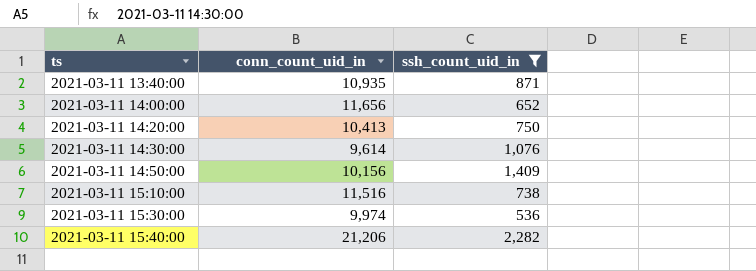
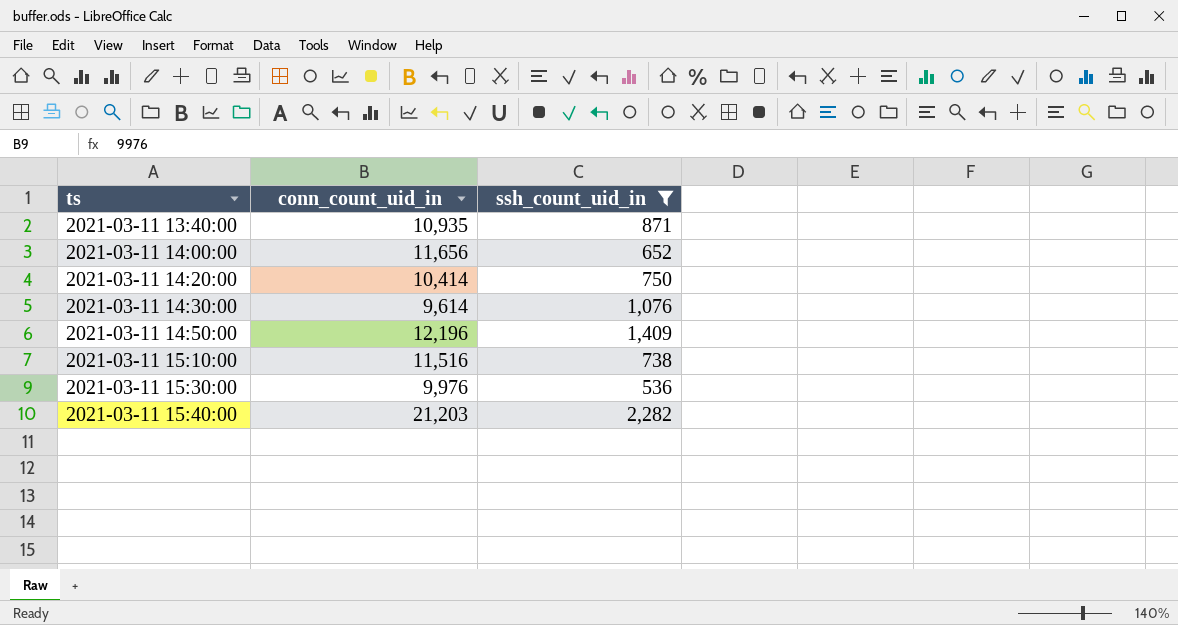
2021-03-11 14:20:00 | conn_count_uid_in: 10,413 -> 10,414
2021-03-11 14:50:00 | conn_count_uid_in: 10,156 -> 12,196
2021-03-11 15:30:00 | conn_count_uid_in: 9,974 -> 9,976
2021-03-11 15:40:00 | conn_count_uid_in: 21,206 -> 21,203

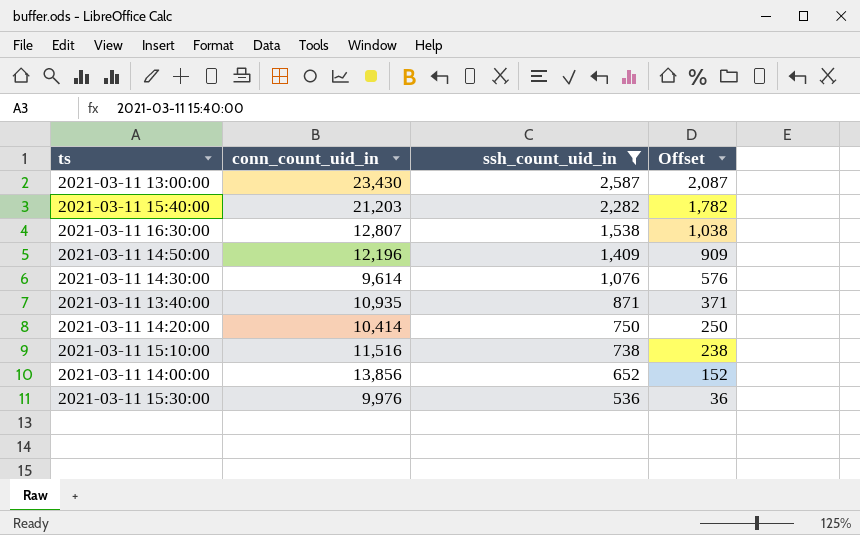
row order: ts ascending -> ssh_count_uid_in descending
column Offset | formula: none -> [ssh_count_uid_in] - 500
row 2021-03-11 13:00:00: none -> 23,430 | 2,587 | 2,087
row 2021-03-11 16:30:00: none -> 12,807 | 1,538 | 1,038
2021-03-11 14:00:00 | conn_count_uid_in: 11,656 -> 13,856

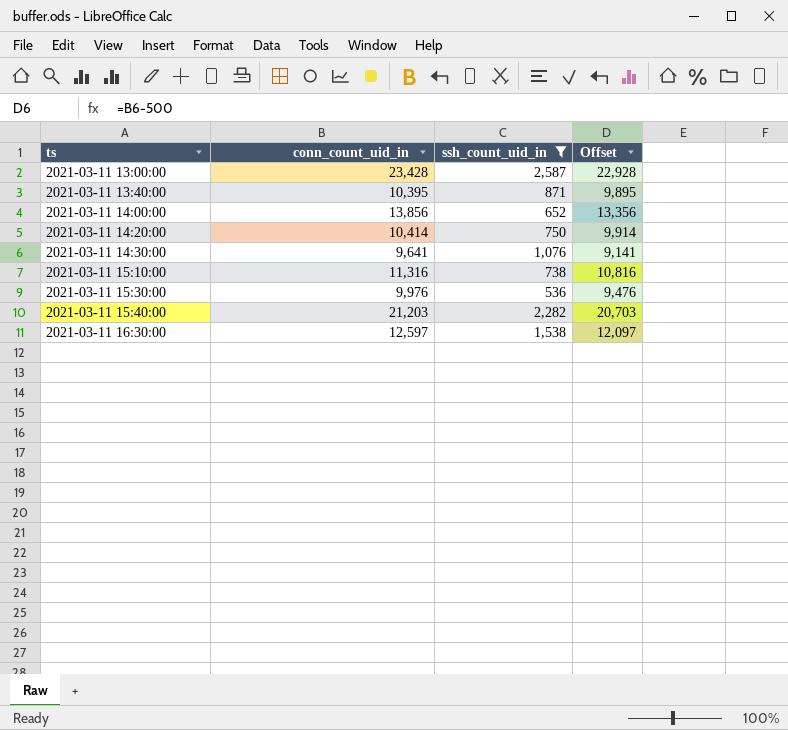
row order: ssh_count_uid_in descending -> ts ascending
column Offset | formula: [ssh_count_uid_in] - 500 -> [conn_count_uid_in] - 500
row 2021-03-11 14:50:00: 12,196 | 1,409 | 909 -> none
2021-03-11 13:00:00 | conn_count_uid_in: 23,430 -> 23,428
2021-03-11 13:40:00 | conn_count_uid_in: 10,935 -> 10,395
2021-03-11 14:30:00 | conn_count_uid_in: 9,614 -> 9,641
2021-03-11 15:10:00 | conn_count_uid_in: 11,516 -> 11,316
2021-03-11 16:30:00 | conn_count_uid_in: 12,807 -> 12,597

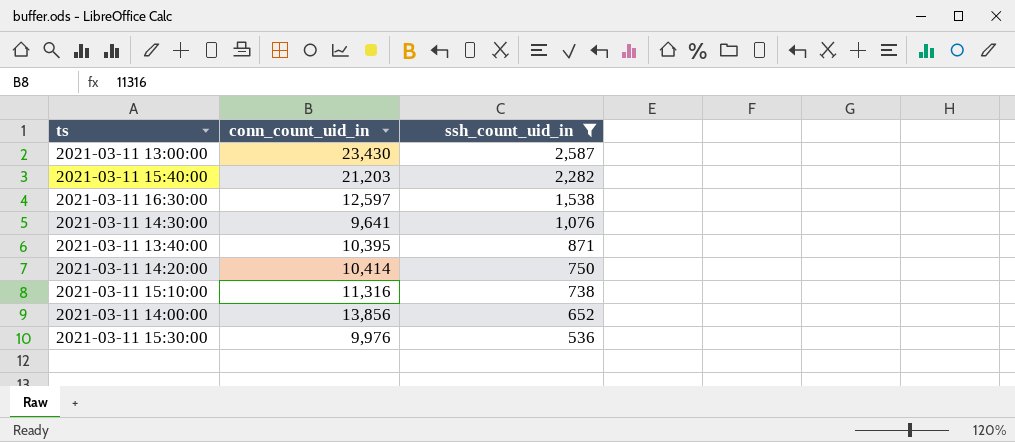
row order: ts ascending -> ssh_count_uid_in descending
column Offset | formula: [conn_count_uid_in] - 500 -> none
2021-03-11 13:00:00 | conn_count_uid_in: 23,428 -> 23,430

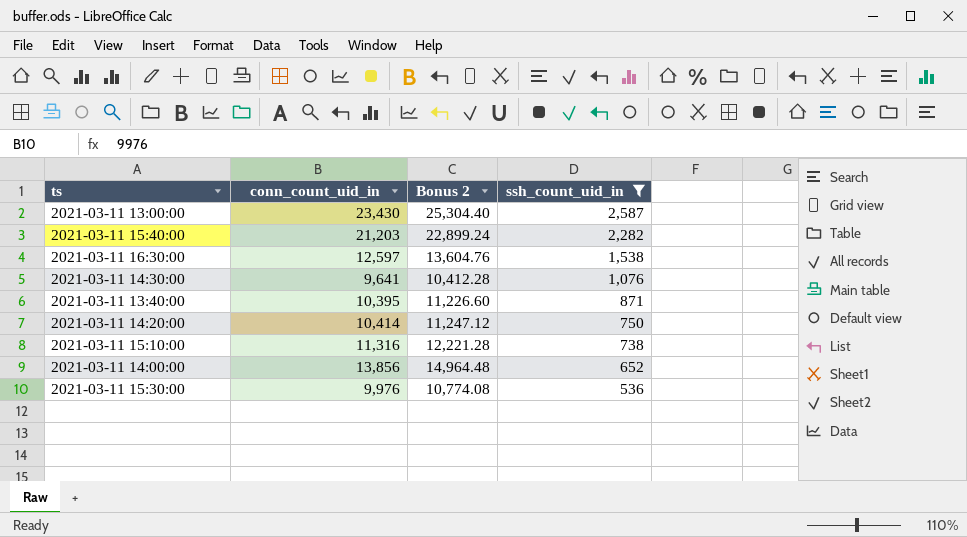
column Bonus 2 | formula: none -> [conn_count_uid_in] * 1.08

